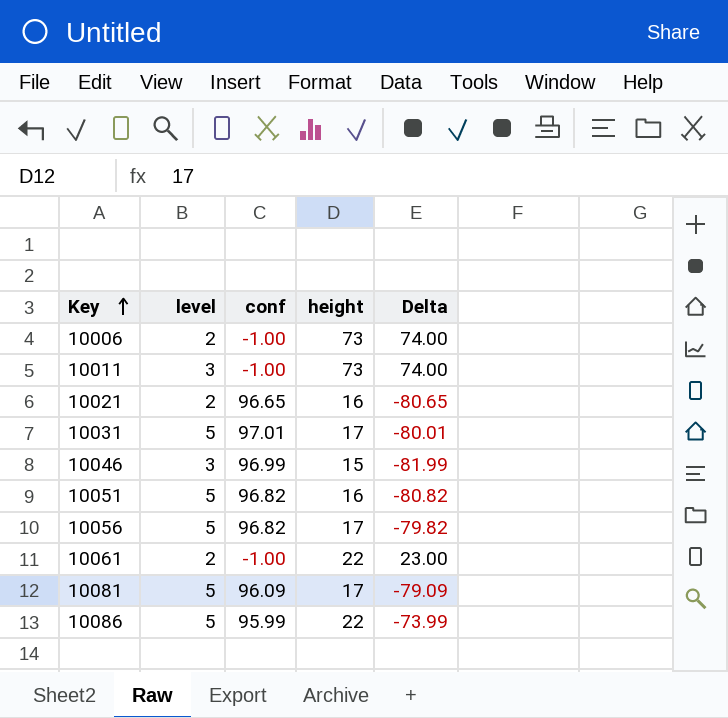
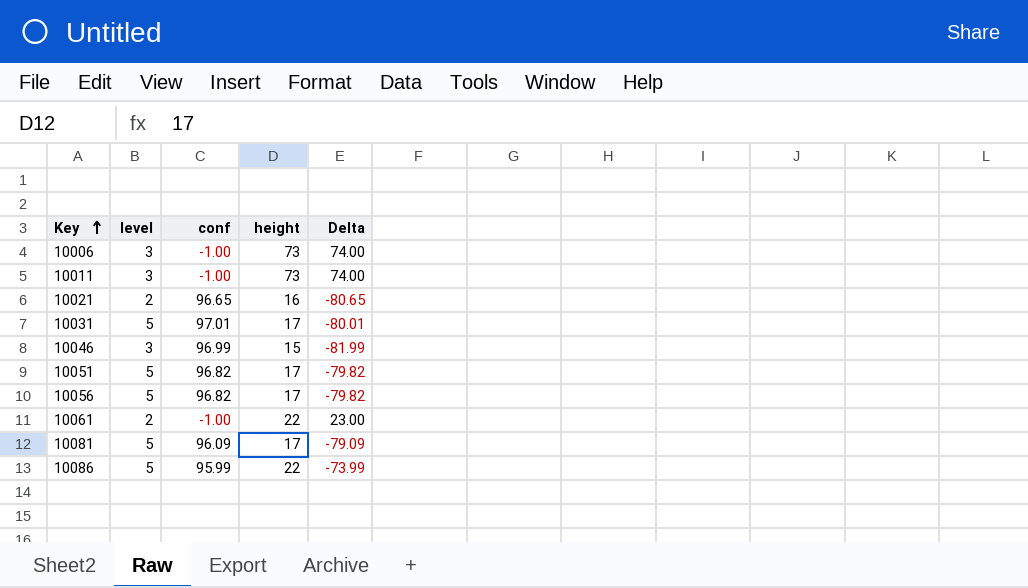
10006 | level: 2 -> 3
10051 | height: 16 -> 17
10051 | Delta: -80.82 -> -79.82

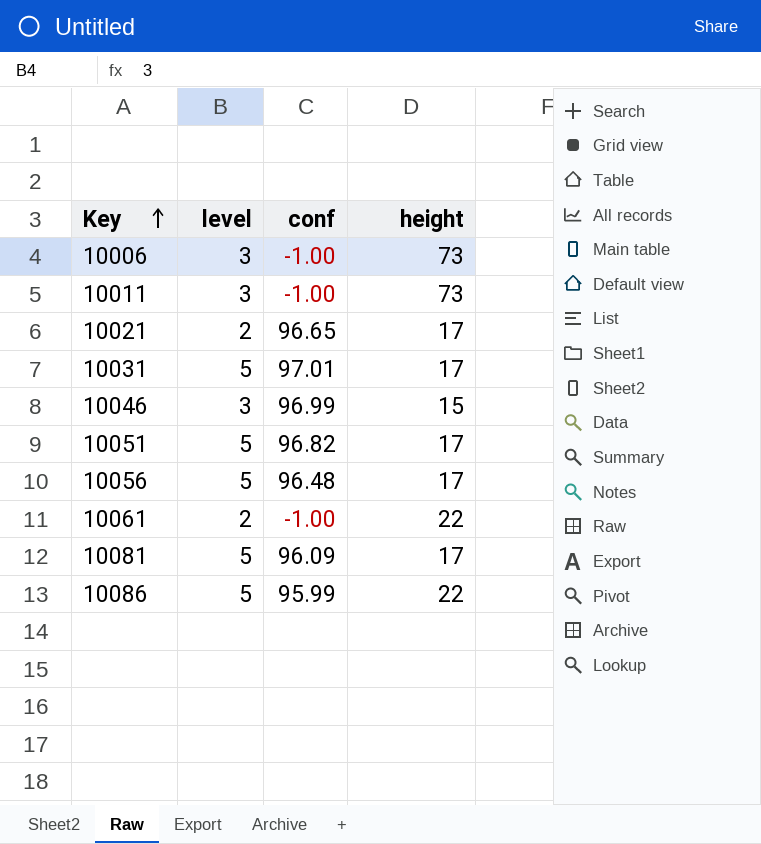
column Delta | formula: [height] - [conf] -> none
10021 | height: 16 -> 17
10056 | conf: 96.82 -> 96.48

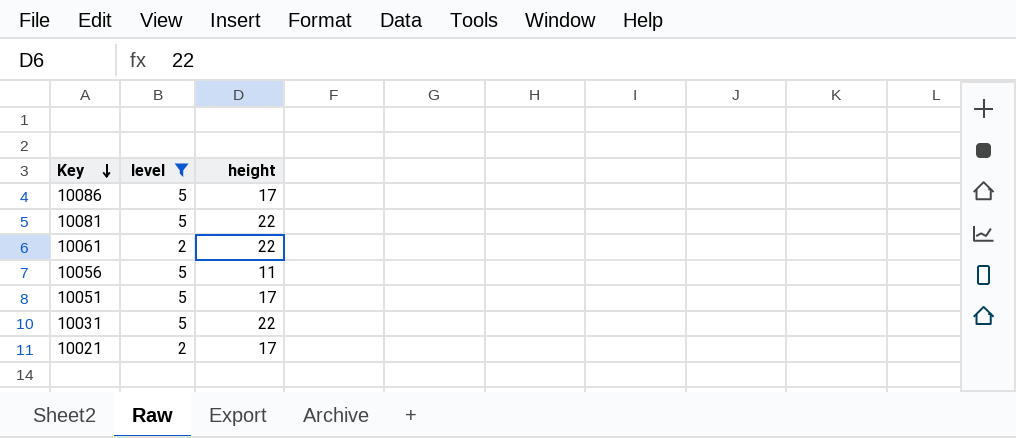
filter: none -> level != 3
row order: Key ascending -> Key descending
column conf | position: 3 -> none
10086 | height: 22 -> 17
10081 | height: 17 -> 22
10056 | height: 17 -> 11
10031 | height: 17 -> 22

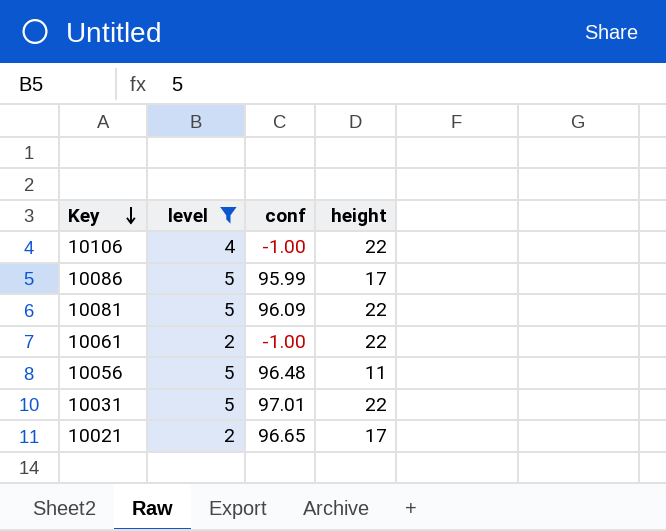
column conf | position: none -> 3
row 10051: 5 | 17 -> none
row 10106: none -> 4 | -1.00 | 22

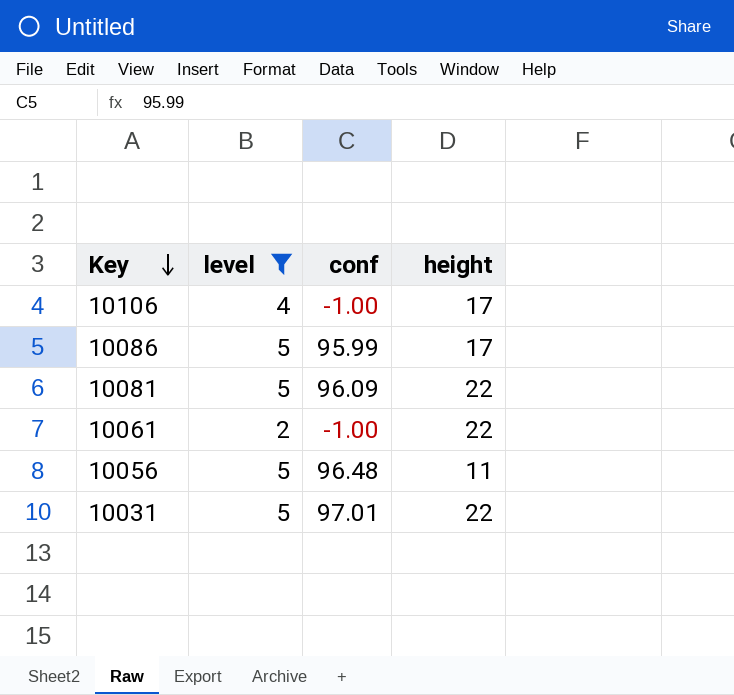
row 10021: 2 | 96.65 | 17 -> none
10106 | height: 22 -> 17

